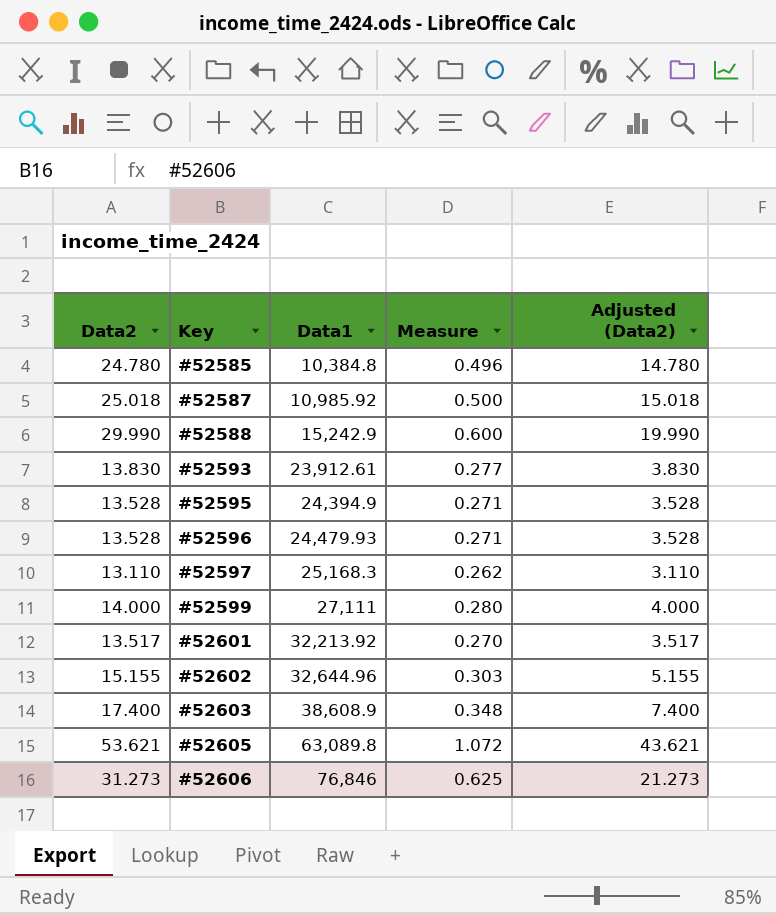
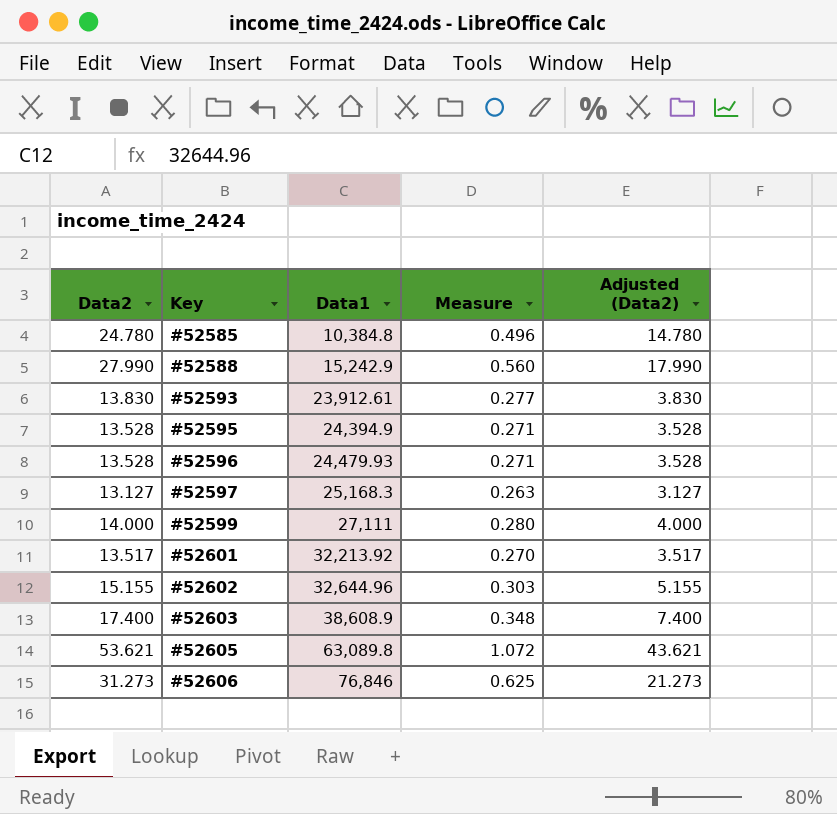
row #52587: 25.018 | 10,985.92 | 0.500 | 15.018 -> none
#52588 | Data2: 29.990 -> 27.990
#52588 | Measure: 0.600 -> 0.560
#52588 | Adjusted (Data2): 19.990 -> 17.990
#52597 | Data2: 13.110 -> 13.127
#52597 | Measure: 0.262 -> 0.263
#52597 | Adjusted (Data2): 3.110 -> 3.127

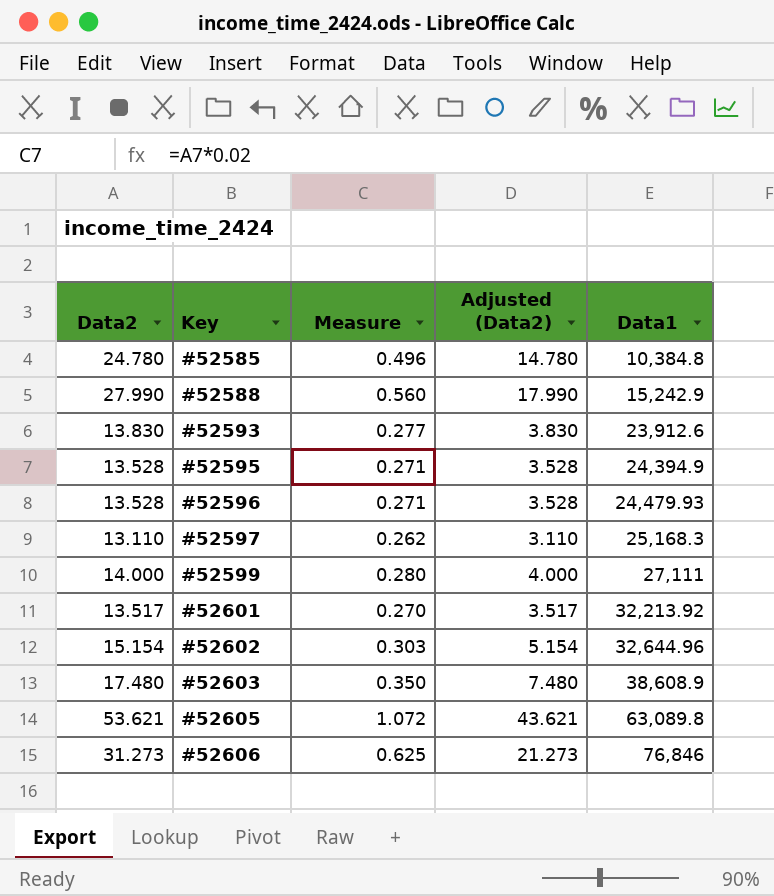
column Data1 | position: 3 -> 5
#52593 | Data1: 23,912.61 -> 23,912.6
#52597 | Data2: 13.127 -> 13.110
#52597 | Measure: 0.263 -> 0.262
#52597 | Adjusted (Data2): 3.127 -> 3.110
#52602 | Data2: 15.155 -> 15.154
#52602 | Adjusted (Data2): 5.155 -> 5.154
#52603 | Data2: 17.400 -> 17.480
#52603 | Measure: 0.348 -> 0.350
#52603 | Adjusted (Data2): 7.400 -> 7.480

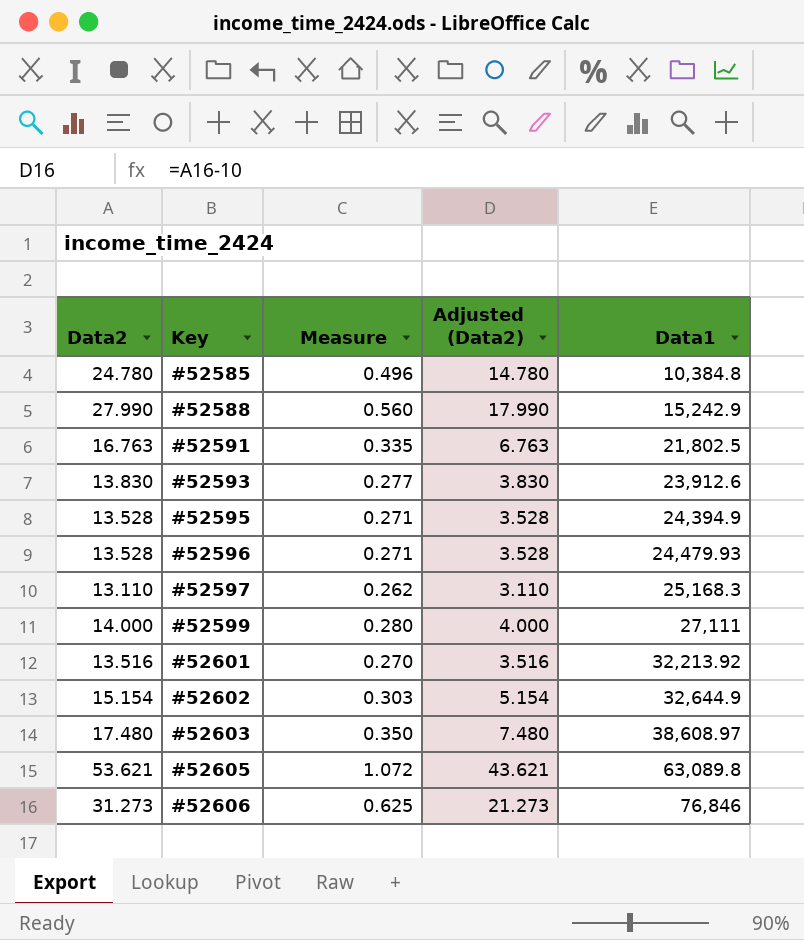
row #52591: none -> 16.763 | 0.335 | 6.763 | 21,802.5
#52601 | Data2: 13.517 -> 13.516
#52601 | Adjusted (Data2): 3.517 -> 3.516
#52602 | Data1: 32,644.96 -> 32,644.9
#52603 | Data1: 38,608.9 -> 38,608.97

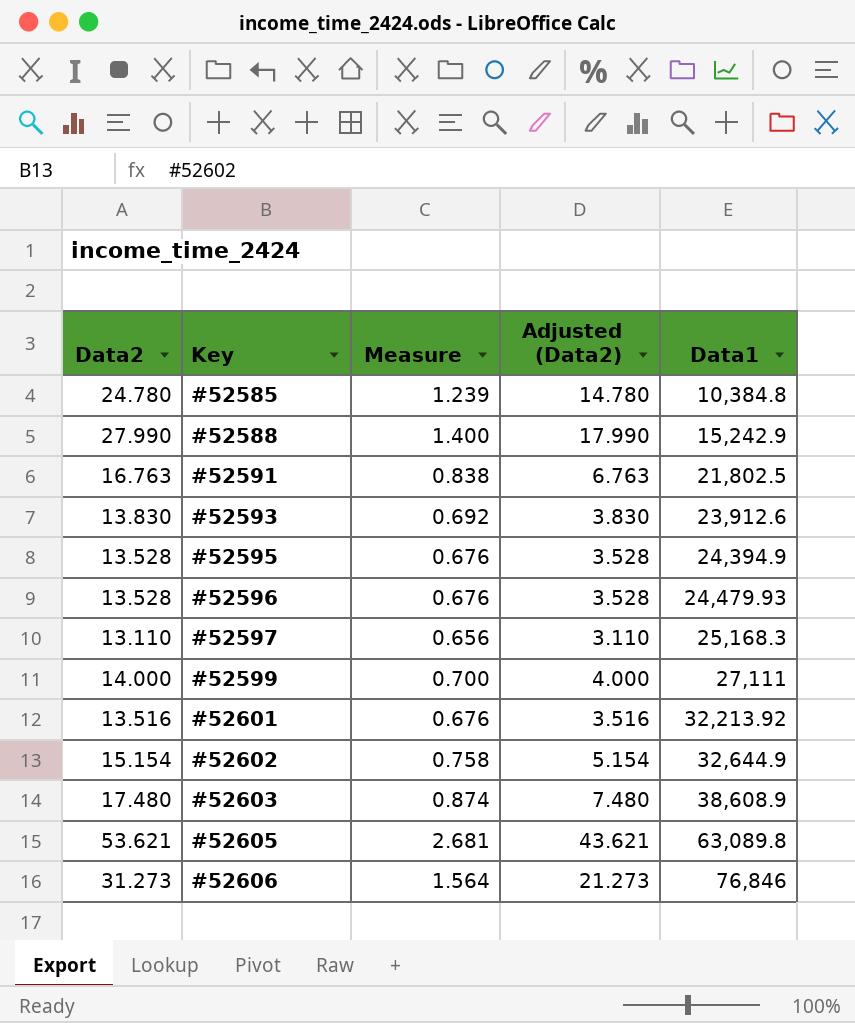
column Measure | formula: [Data2] * 0.02 -> [Data2] * 0.05
#52603 | Data1: 38,608.97 -> 38,608.9

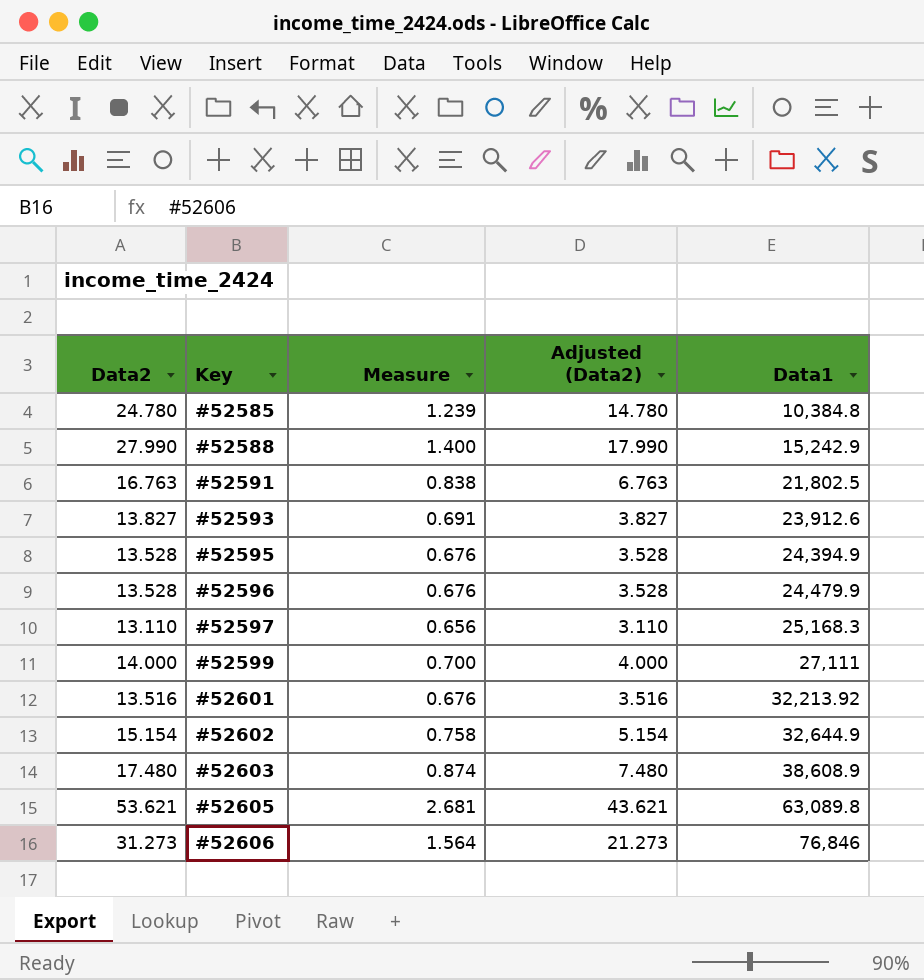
#52593 | Data2: 13.830 -> 13.827
#52593 | Measure: 0.692 -> 0.691
#52593 | Adjusted (Data2): 3.830 -> 3.827
#52596 | Data1: 24,479.93 -> 24,479.9

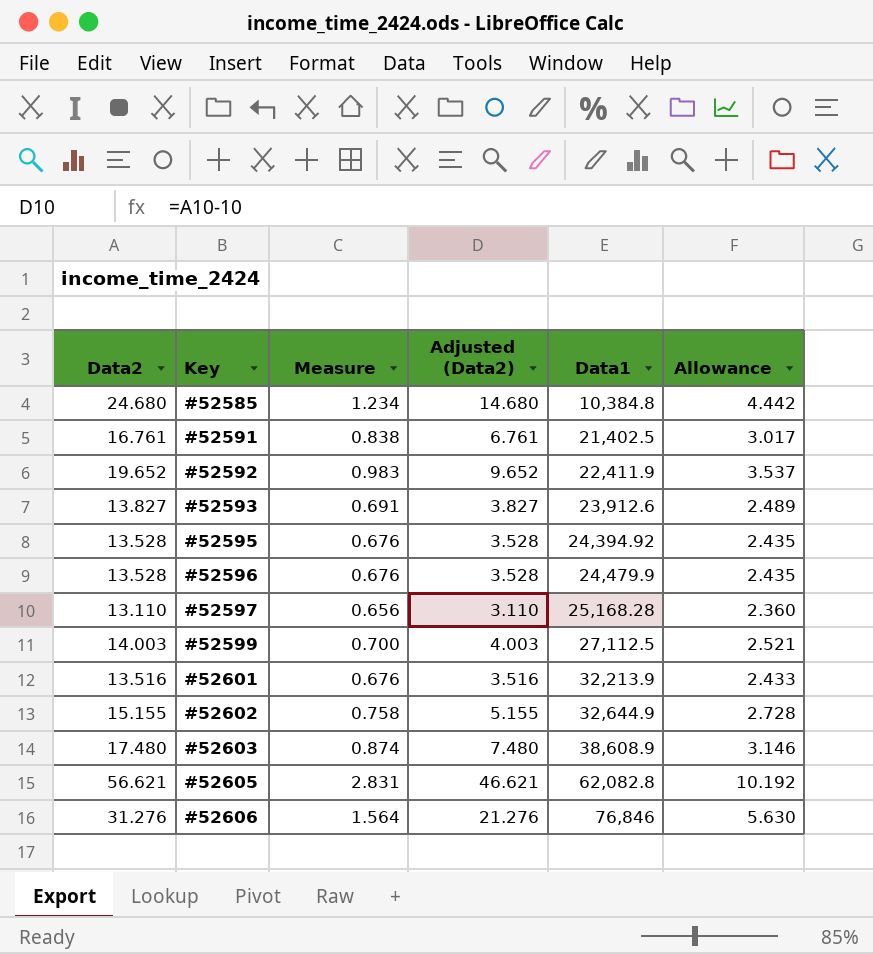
column Allowance | formula: none -> [Data2] * 0.18
row #52588: 27.990 | 1.400 | 17.990 | 15,242.9 -> none
#52585 | Data2: 24.780 -> 24.680
#52585 | Measure: 1.239 -> 1.234
#52585 | Adjusted (Data2): 14.780 -> 14.680
#52591 | Data2: 16.763 -> 16.761
#52591 | Adjusted (Data2): 6.763 -> 6.761
#52591 | Data1: 21,802.5 -> 21,402.5
row #52592: none -> 19.652 | 0.983 | 9.652 | 22,411.9 | 3.537
#52595 | Data1: 24,394.9 -> 24,394.92
#52597 | Data1: 25,168.3 -> 25,168.28
#52599 | Data2: 14.000 -> 14.003
#52599 | Adjusted (Data2): 4.000 -> 4.003
#52599 | Data1: 27,111 -> 27,112.5
#52601 | Data1: 32,213.92 -> 32,213.9
#52602 | Data2: 15.154 -> 15.155
#52602 | Adjusted (Data2): 5.154 -> 5.155
#52605 | Data2: 53.621 -> 56.621
#52605 | Measure: 2.681 -> 2.831
#52605 | Adjusted (Data2): 43.621 -> 46.621
#52605 | Data1: 63,089.8 -> 62,082.8
#52606 | Data2: 31.273 -> 31.276
#52606 | Adjusted (Data2): 21.273 -> 21.276

